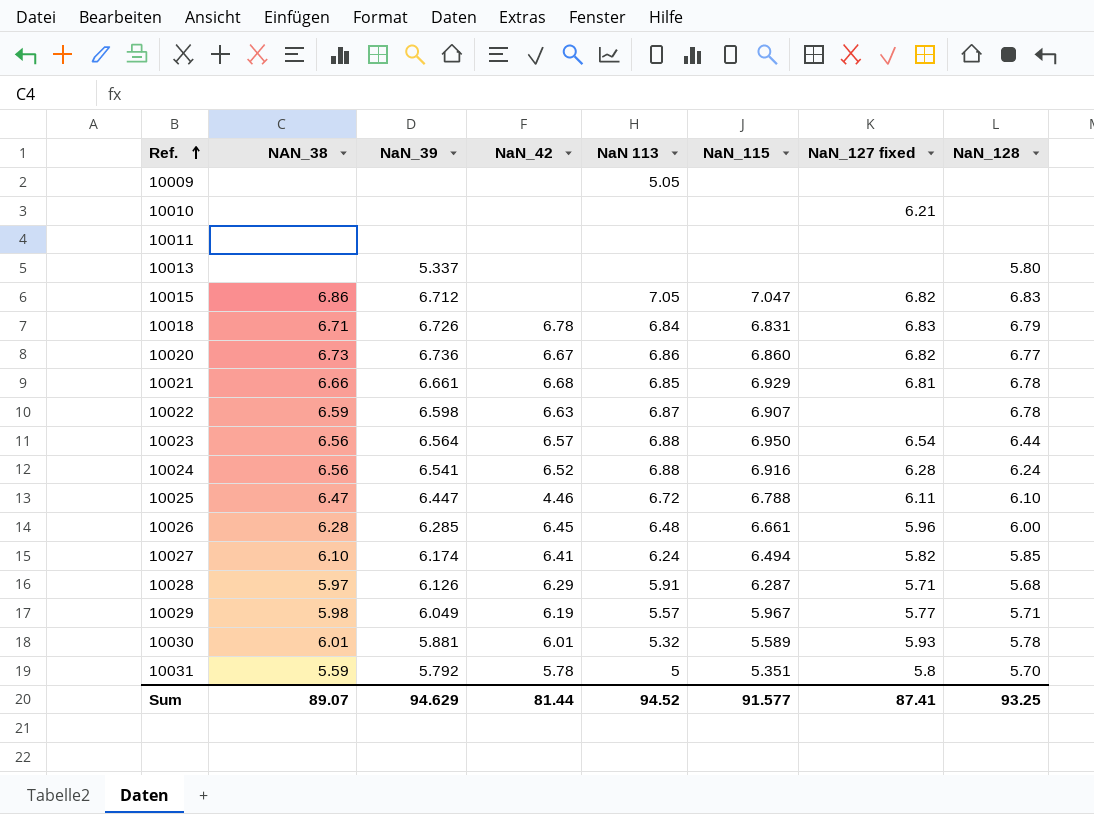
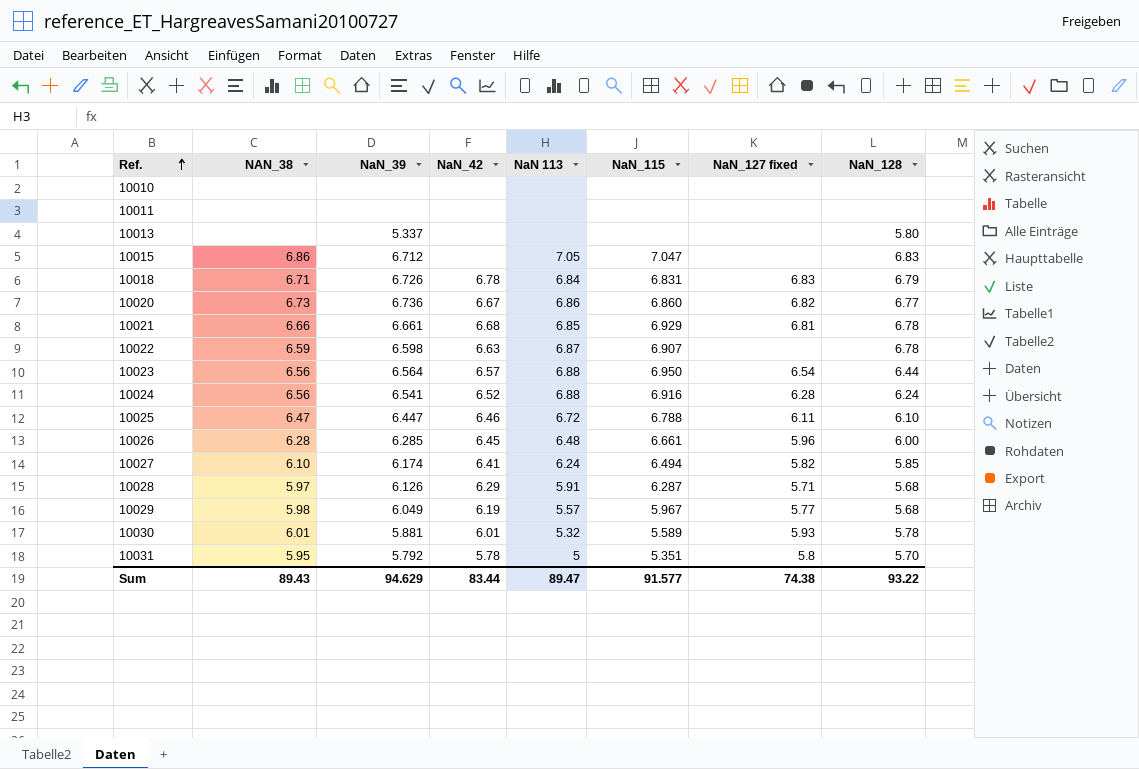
row 10009: none | none | none | 5.05 | none | none | none -> none
10010 | NaN_127 fixed: 6.21 -> none
10015 | NaN_127 fixed: 6.82 -> none
10025 | NaN_42: 4.46 -> 6.46
10029 | NaN_128: 5.71 -> 5.68
10031 | NAN_38: 5.59 -> 5.95
Sum | NAN_38: 89.07 -> 89.43
Sum | NaN_42: 81.44 -> 83.44
Sum | NaN 113: 94.52 -> 89.47
Sum | NaN_127 fixed: 87.41 -> 74.38
Sum | NaN_128: 93.25 -> 93.22

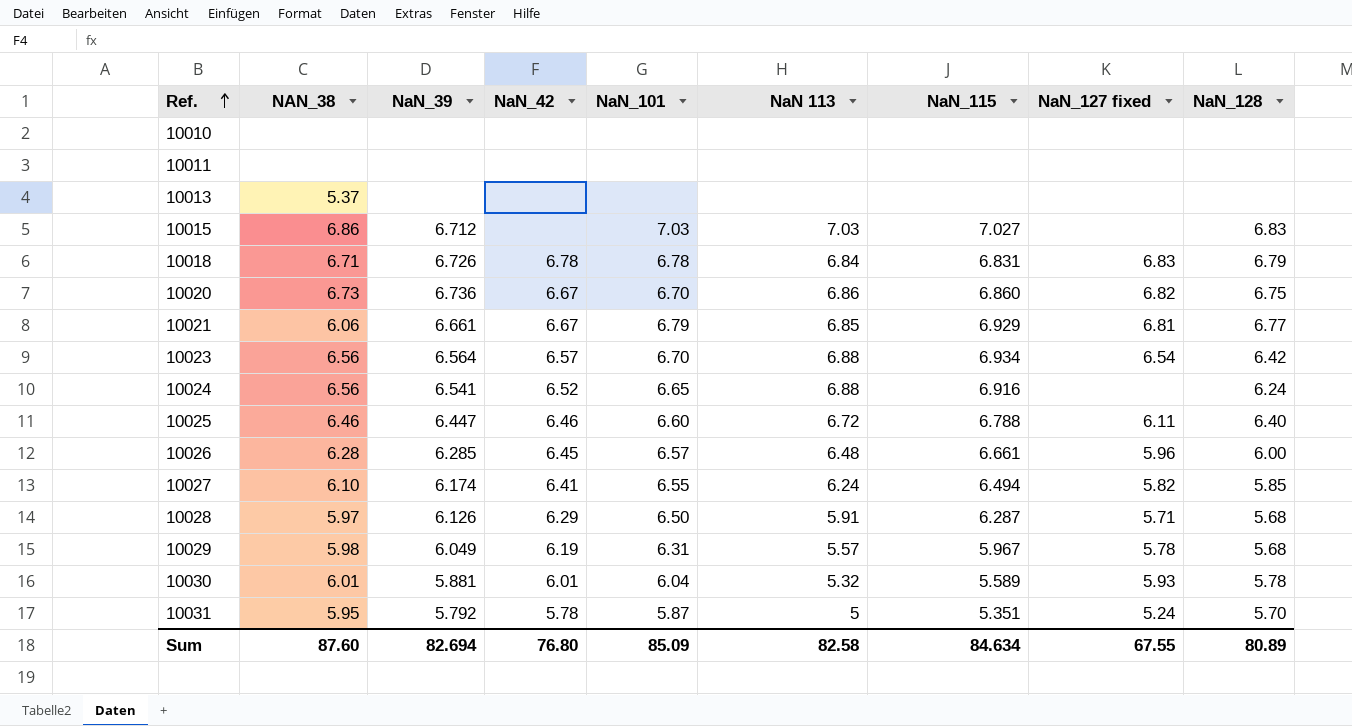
column NaN_101 | position: none -> 5
row 10022: 6.59 | 6.598 | 6.63 | 6.87 | 6.907 | none | 6.78 -> none
10013 | NAN_38: none -> 5.37
10013 | NaN_39: 5.337 -> none
10013 | NaN_128: 5.80 -> none
10015 | NaN 113: 7.05 -> 7.03
10015 | NaN_115: 7.047 -> 7.027
10020 | NaN_128: 6.77 -> 6.75
10021 | NAN_38: 6.66 -> 6.06
10021 | NaN_42: 6.68 -> 6.67
10021 | NaN_128: 6.78 -> 6.77
10023 | NaN_115: 6.950 -> 6.934
10023 | NaN_128: 6.44 -> 6.42
10024 | NaN_127 fixed: 6.28 -> none
10025 | NAN_38: 6.47 -> 6.46
10025 | NaN_128: 6.10 -> 6.40
10029 | NaN_127 fixed: 5.77 -> 5.78
10031 | NaN_127 fixed: 5.8 -> 5.24
Sum | NAN_38: 89.43 -> 87.60
Sum | NaN_39: 94.629 -> 82.694
Sum | NaN_42: 83.44 -> 76.80
Sum | NaN 113: 89.47 -> 82.58
Sum | NaN_115: 91.577 -> 84.634
Sum | NaN_127 fixed: 74.38 -> 67.55
Sum | NaN_128: 93.22 -> 80.89

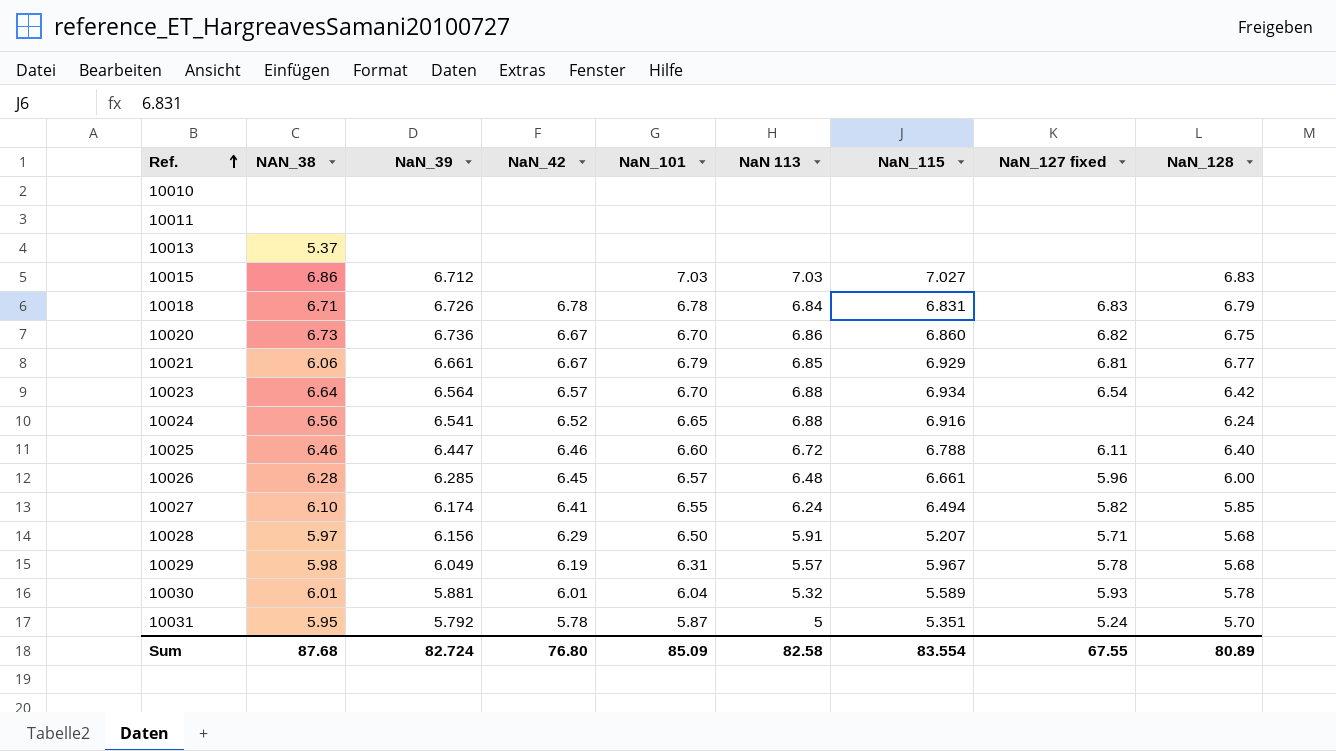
10023 | NAN_38: 6.56 -> 6.64
10028 | NaN_39: 6.126 -> 6.156
10028 | NaN_115: 6.287 -> 5.207
Sum | NAN_38: 87.60 -> 87.68
Sum | NaN_39: 82.694 -> 82.724
Sum | NaN_115: 84.634 -> 83.554

